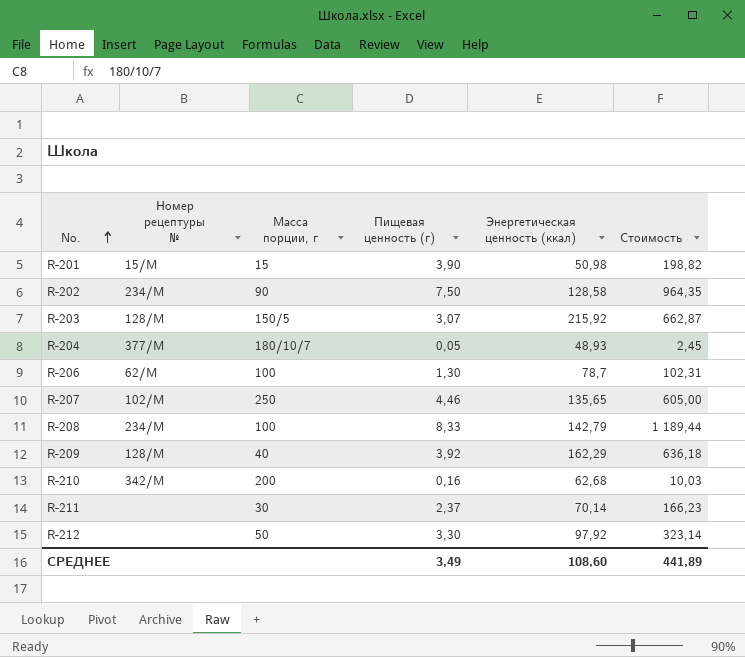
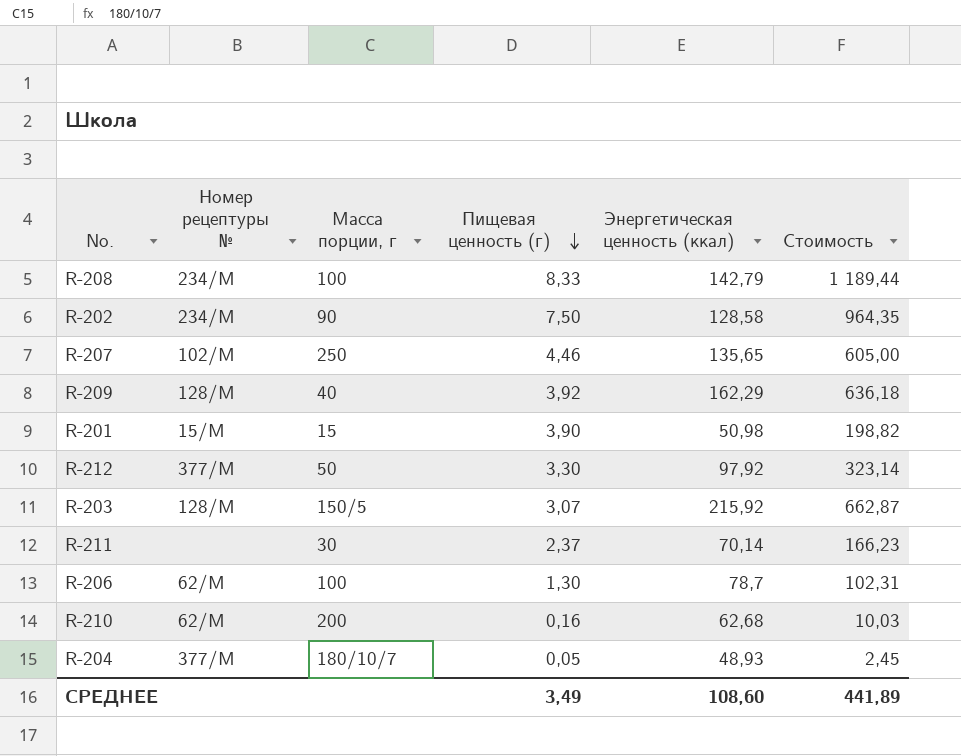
row order: No. ascending -> Пищевая ценность (г) descending
R-212 | Номер рецептуры №: none -> 377/М
R-210 | Номер рецептуры №: 342/М -> 62/М

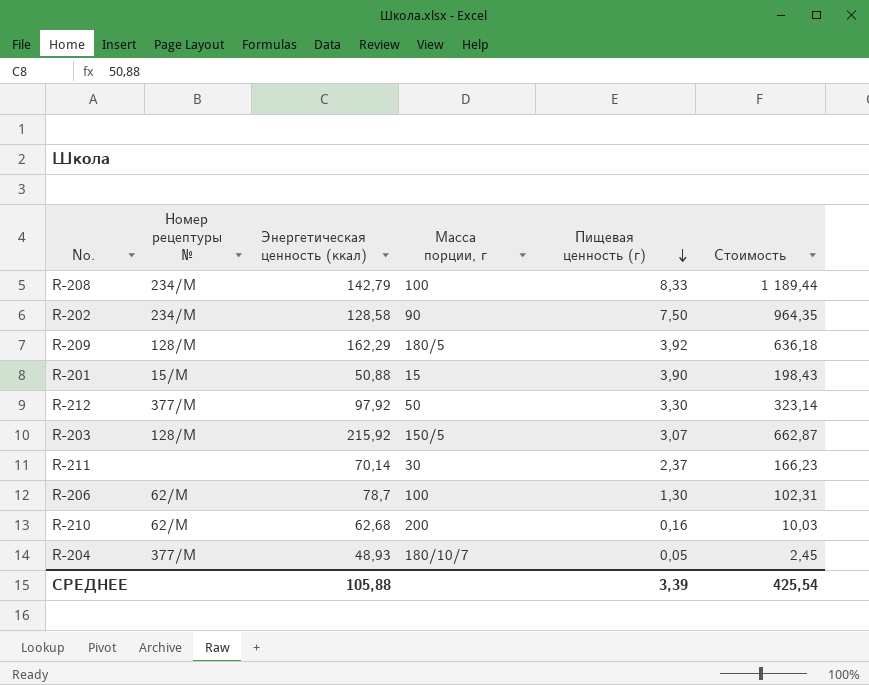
column Энергетическая ценность (ккал) | position: 5 -> 3
row R-207: 102/М | 250 | 4,46 | 135,65 | 605,00 -> none
R-209 | Масса порции, г: 40 -> 180/5
R-201 | Энергетическая ценность (ккал): 50,98 -> 50,88
R-201 | Стоимость: 198,82 -> 198,43
СРЕДНЕЕ | Энергетическая ценность (ккал): 108,60 -> 105,88
СРЕДНЕЕ | Пищевая ценность (г): 3,49 -> 3,39
СРЕДНЕЕ | Стоимость: 441,89 -> 425,54

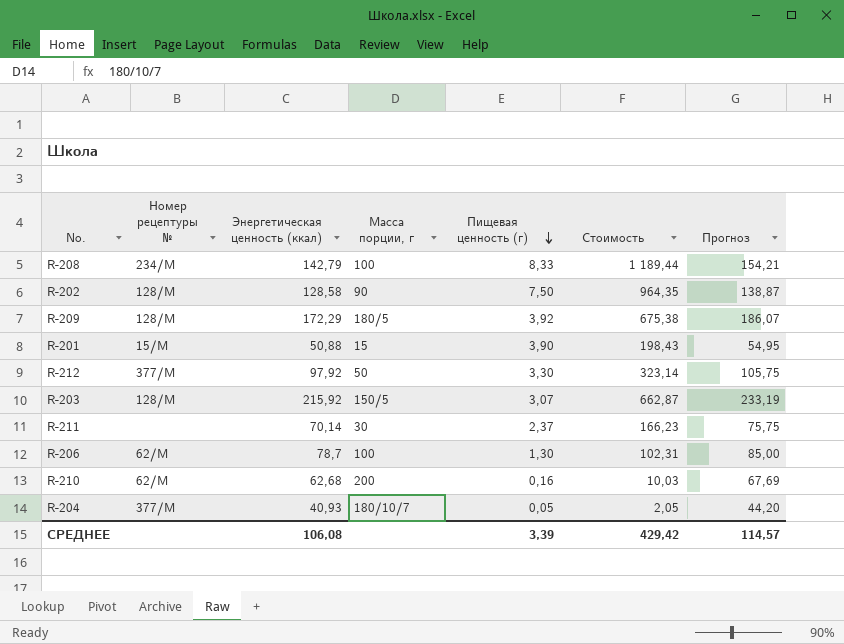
column Прогноз | formula: none -> [Энергетическая ценность (ккал)] * 1,08
R-202 | Номер рецептуры №: 234/М -> 128/М
R-209 | Энергетическая ценность (ккал): 162,29 -> 172,29
R-209 | Стоимость: 636,18 -> 675,38
R-204 | Энергетическая ценность (ккал): 48,93 -> 40,93
R-204 | Стоимость: 2,45 -> 2,05
СРЕДНЕЕ | Энергетическая ценность (ккал): 105,88 -> 106,08
СРЕДНЕЕ | Стоимость: 425,54 -> 429,42

